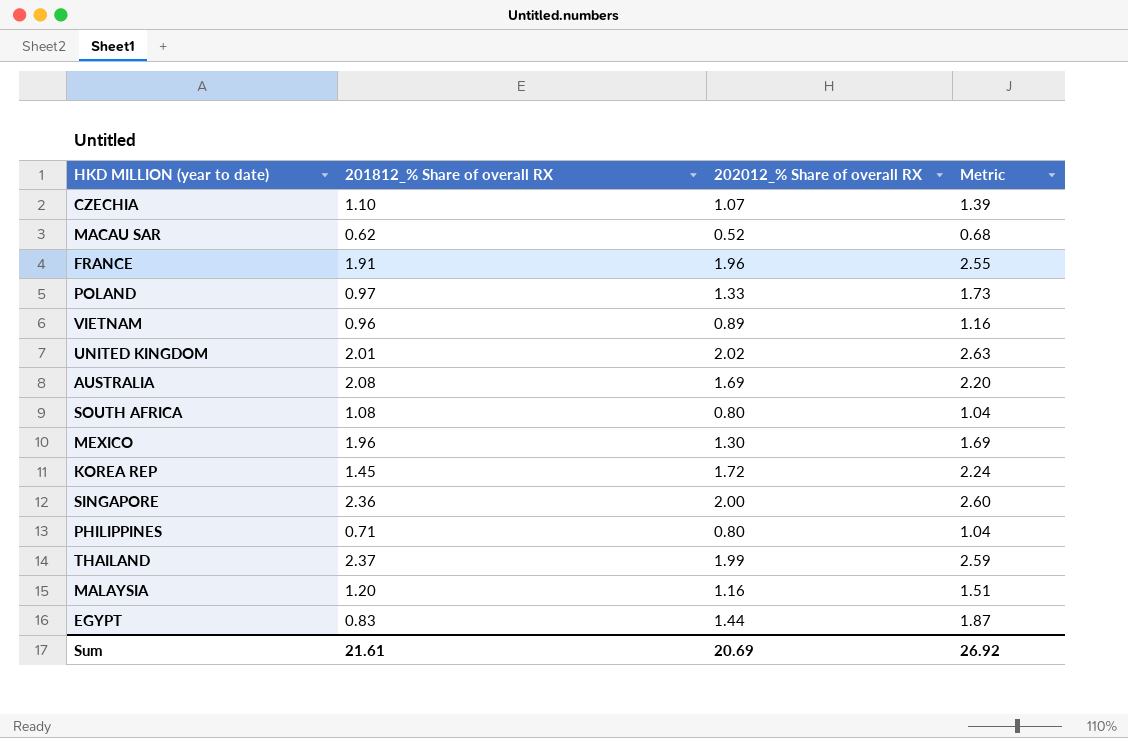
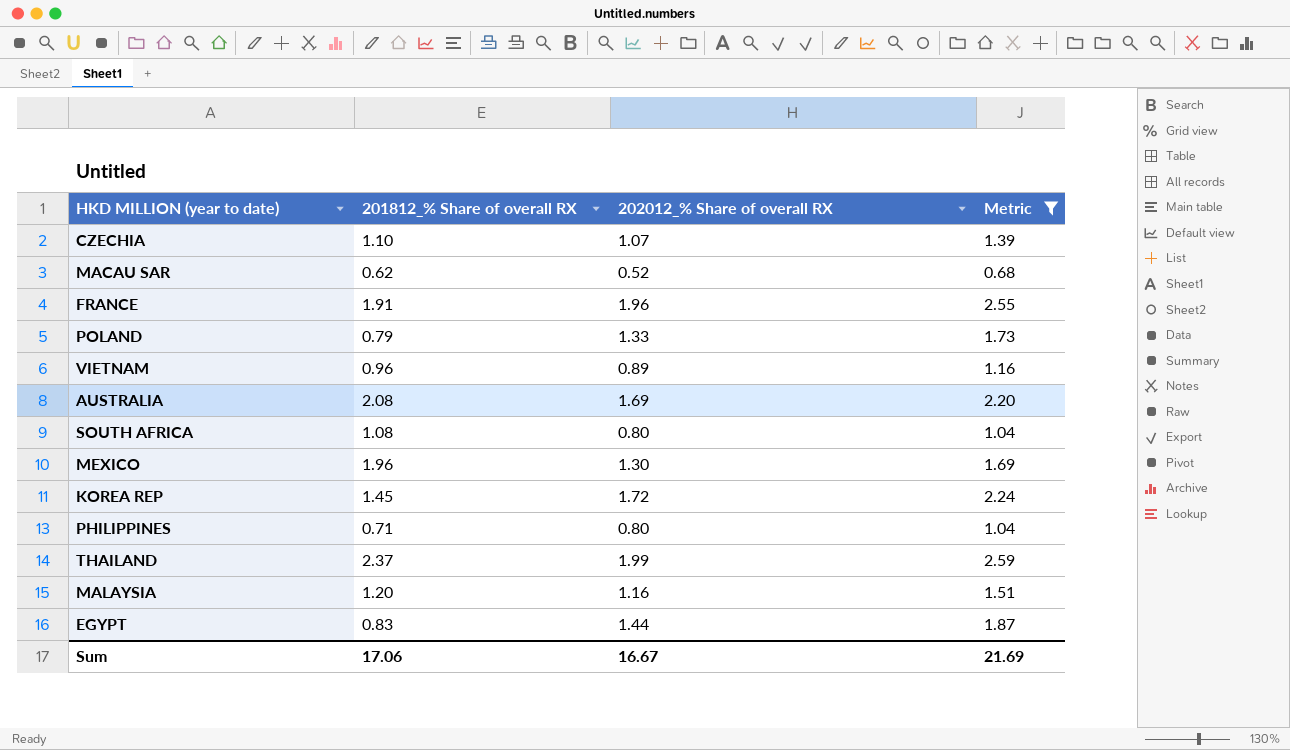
filter: none -> Metric <= 2.59
POLAND | 201812_% Share of overall RX: 0.97 -> 0.79
Sum | 201812_% Share of overall RX: 21.61 -> 17.06
Sum | 202012_% Share of overall RX: 20.69 -> 16.67
Sum | Metric: 26.92 -> 21.69

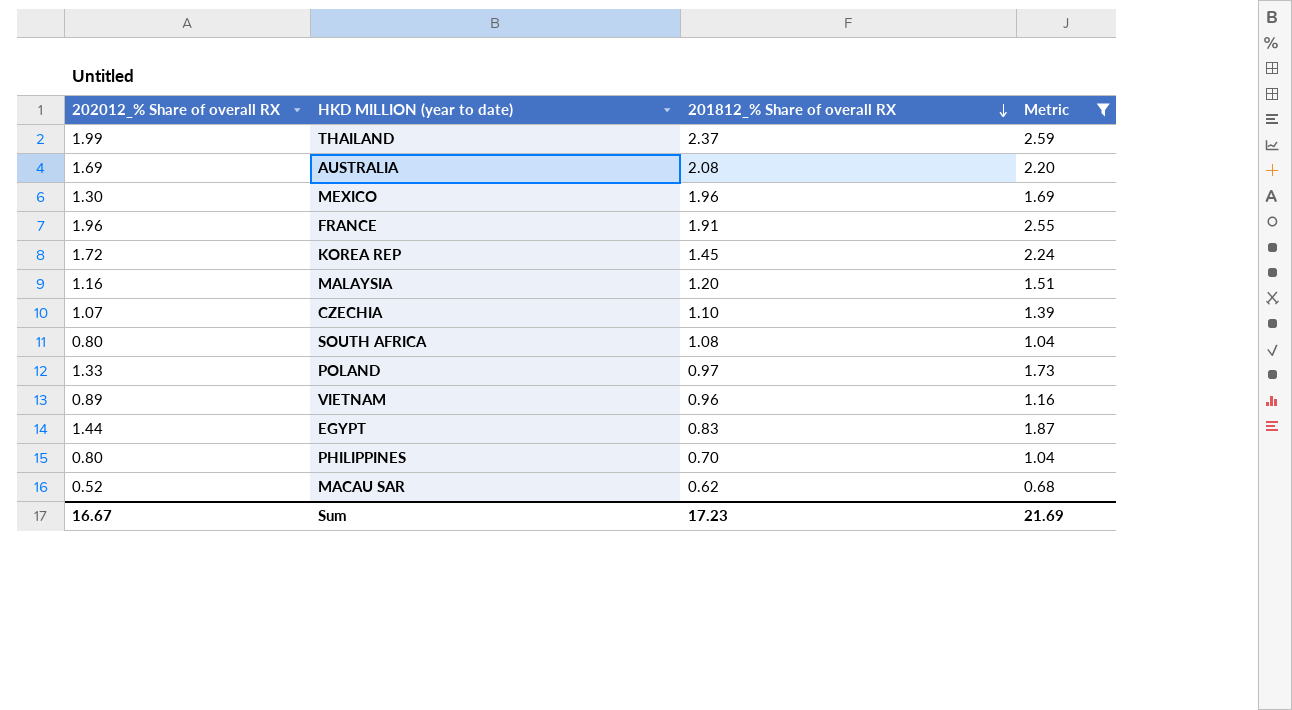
row order: none -> 201812_% Share of overall RX descending
column 202012_% Share of overall RX | position: 3 -> 1
POLAND | 201812_% Share of overall RX: 0.79 -> 0.97
PHILIPPINES | 201812_% Share of overall RX: 0.71 -> 0.70
Sum | 201812_% Share of overall RX: 17.06 -> 17.23

